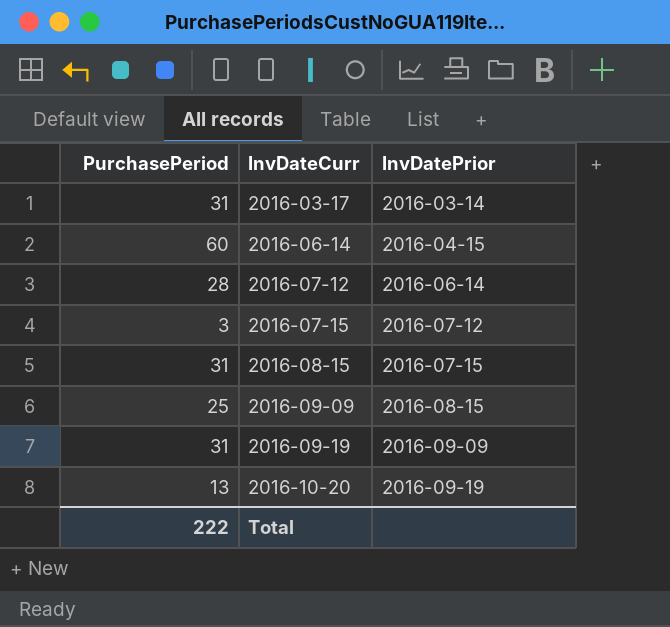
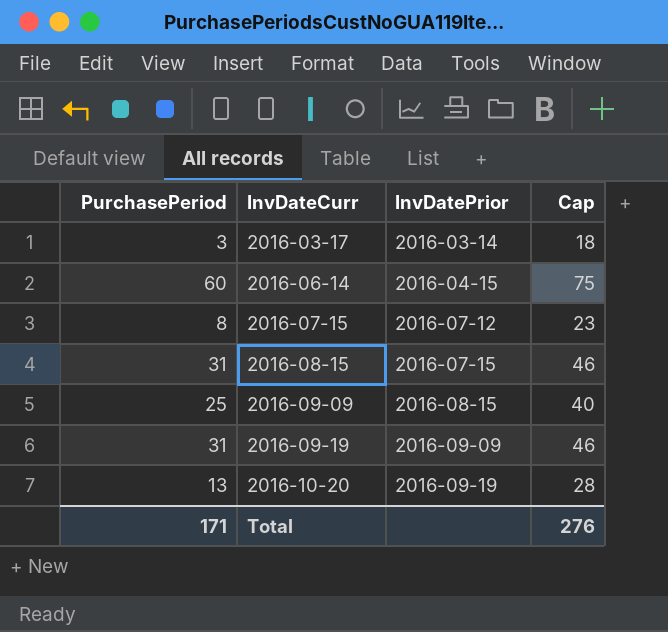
column Cap | formula: none -> [PurchasePeriod] + 15
row 2016-07-12: 28 | 2016-06-14 -> none
2016-03-17 | PurchasePeriod: 31 -> 3
2016-07-15 | PurchasePeriod: 3 -> 8
Total | PurchasePeriod: 222 -> 171

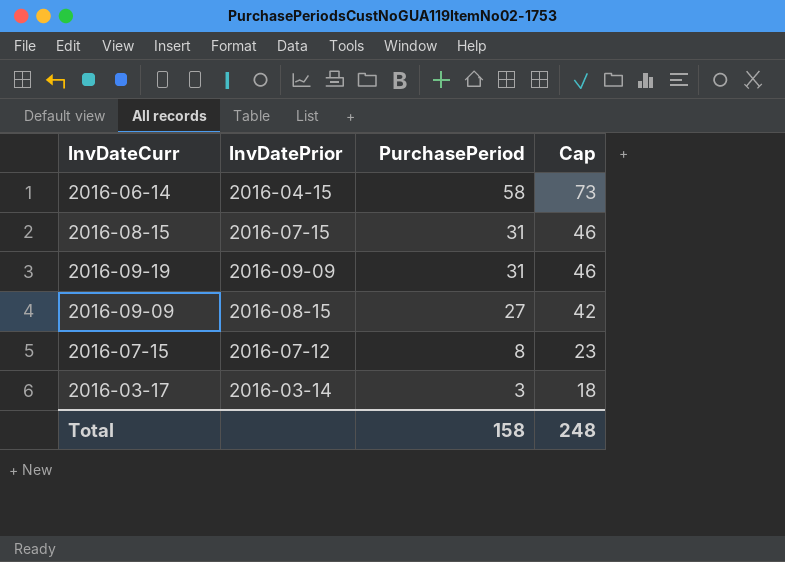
row order: InvDateCurr ascending -> PurchasePeriod descending
column PurchasePeriod | position: 1 -> 3
row 2016-10-20: 13 | 2016-09-19 | 28 -> none
2016-06-14 | PurchasePeriod: 60 -> 58
2016-06-14 | Cap: 75 -> 73
2016-09-09 | PurchasePeriod: 25 -> 27
2016-09-09 | Cap: 40 -> 42
Total | PurchasePeriod: 171 -> 158
Total | Cap: 276 -> 248

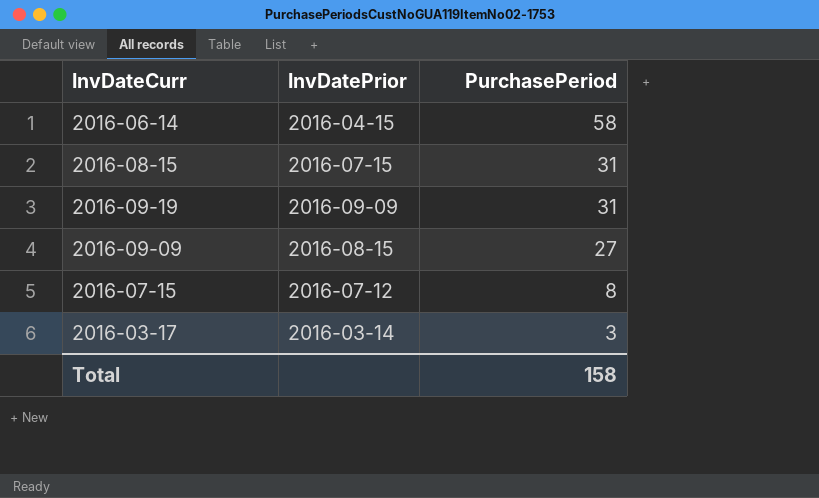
column Cap | formula: [PurchasePeriod] + 15 -> none

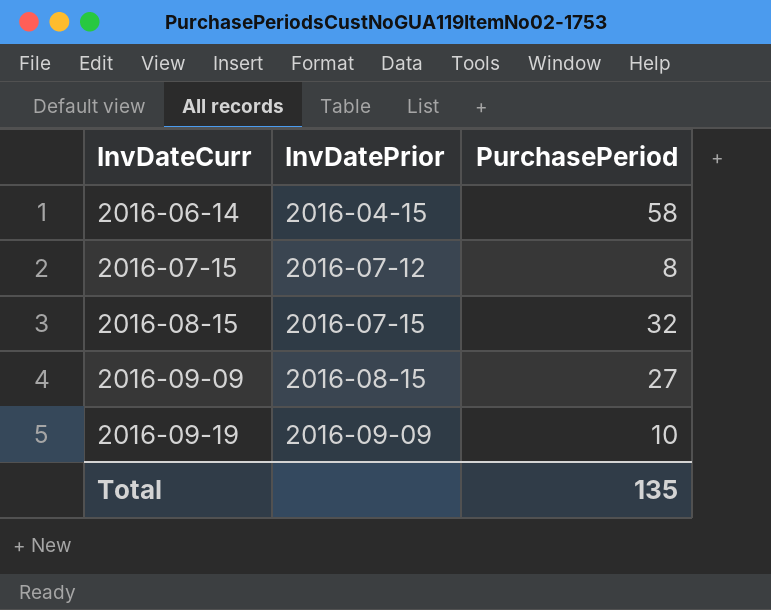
row order: PurchasePeriod descending -> InvDateCurr ascending
row 2016-03-17: 2016-03-14 | 3 -> none
2016-08-15 | PurchasePeriod: 31 -> 32
2016-09-19 | PurchasePeriod: 31 -> 10
Total | PurchasePeriod: 158 -> 135

